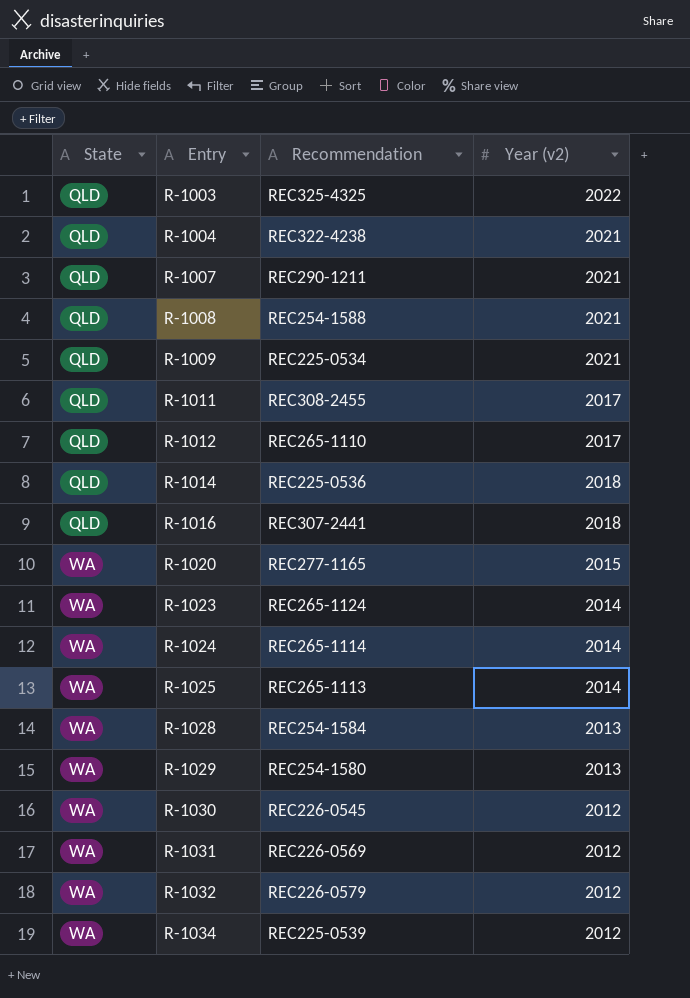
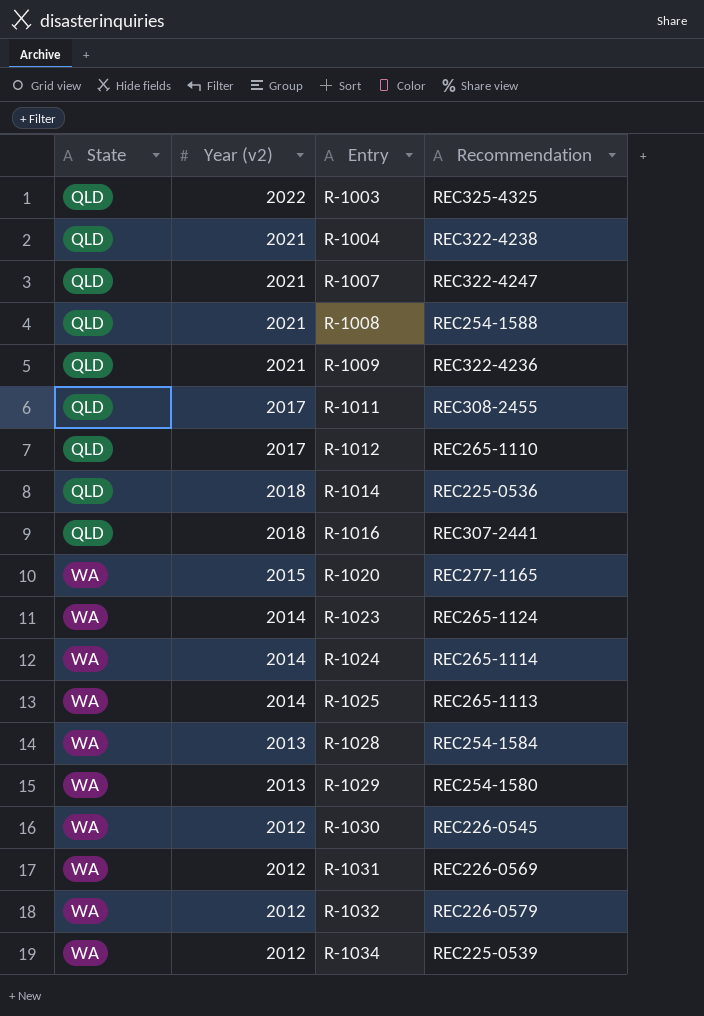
column Year (v2) | position: 4 -> 2
R-1007 | Recommendation: REC290-1211 -> REC322-4247
R-1009 | Recommendation: REC225-0534 -> REC322-4236

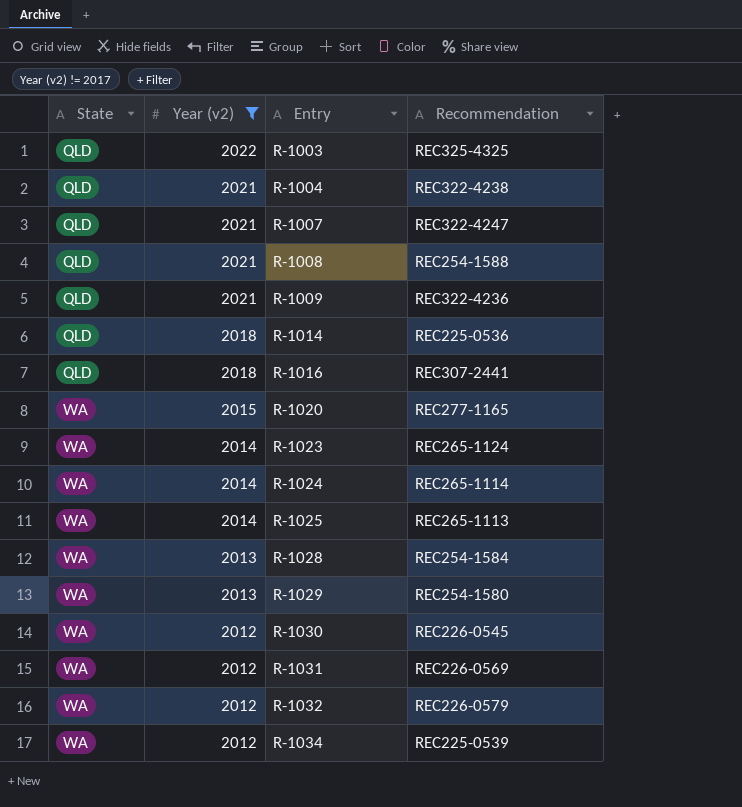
filter: none -> Year (v2) != 2017

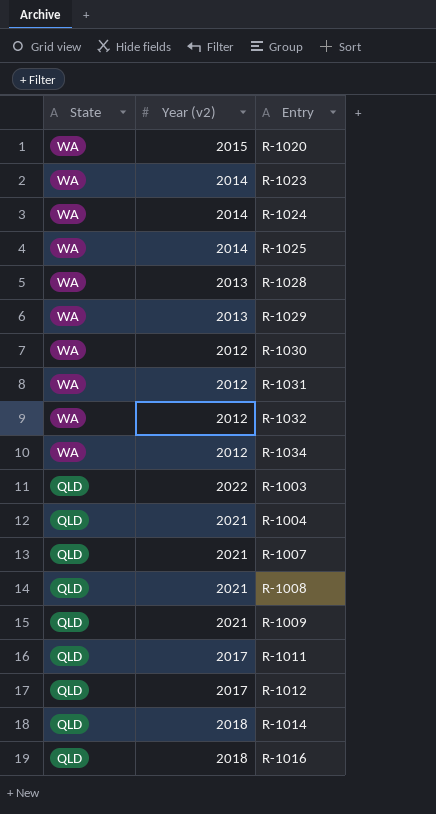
filter: Year (v2) != 2017 -> none
row order: State ascending -> State descending
column Recommendation | position: 4 -> none

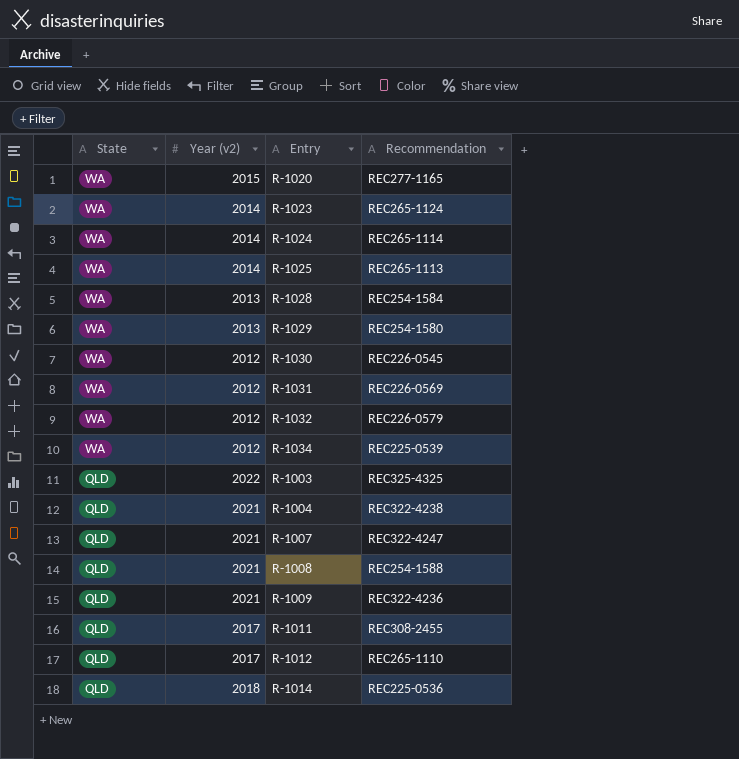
column Recommendation | position: none -> 4
row R-1016: QLD | 2018 -> none

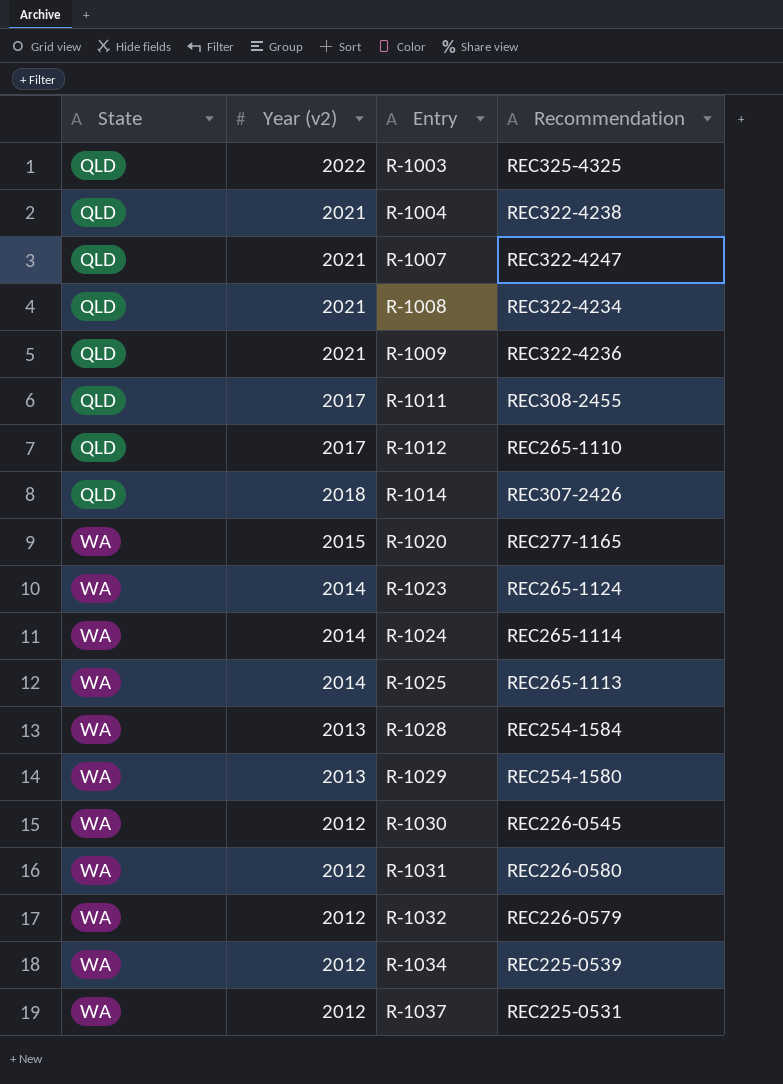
row order: State descending -> State ascending
R-1008 | Recommendation: REC254-1588 -> REC322-4234
R-1014 | Recommendation: REC225-0536 -> REC307-2426
R-1031 | Recommendation: REC226-0569 -> REC226-0580
row R-1037: none -> WA | 2012 | REC225-0531

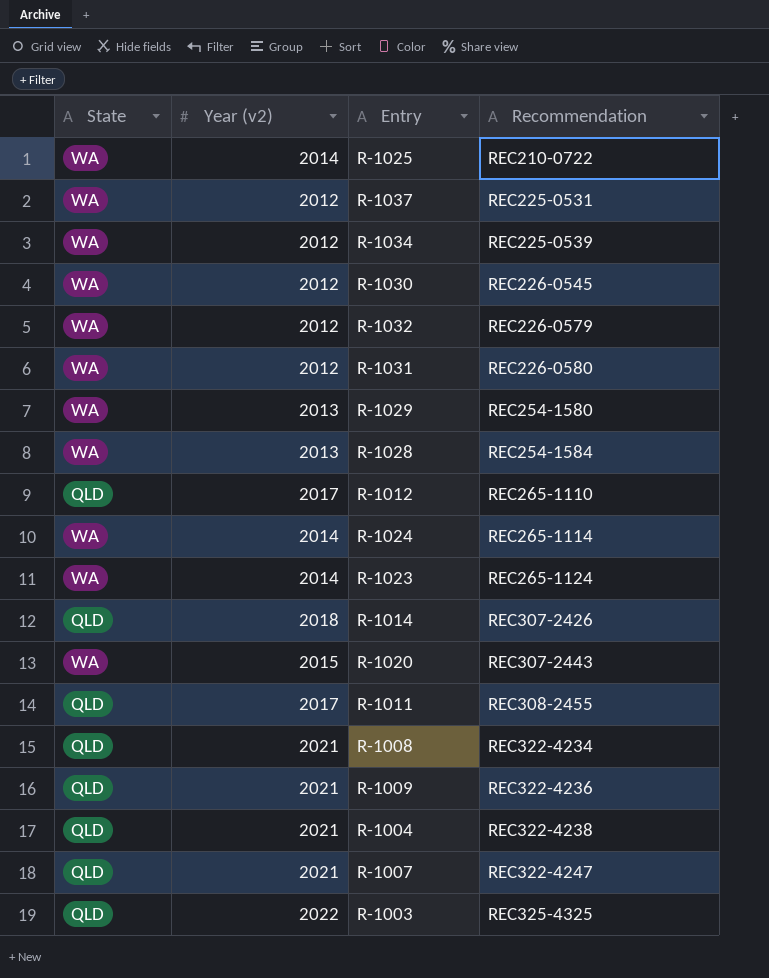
row order: State ascending -> Recommendation ascending
R-1025 | Recommendation: REC265-1113 -> REC210-0722
R-1020 | Recommendation: REC277-1165 -> REC307-2443

